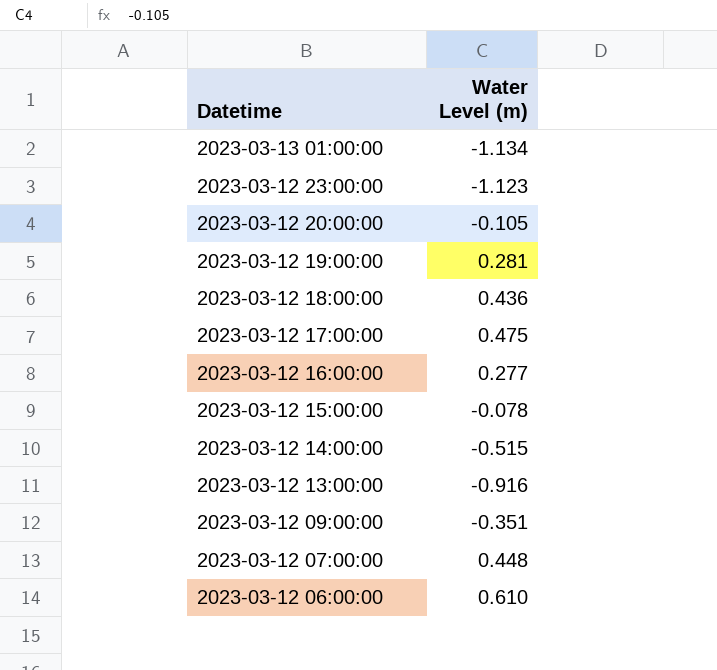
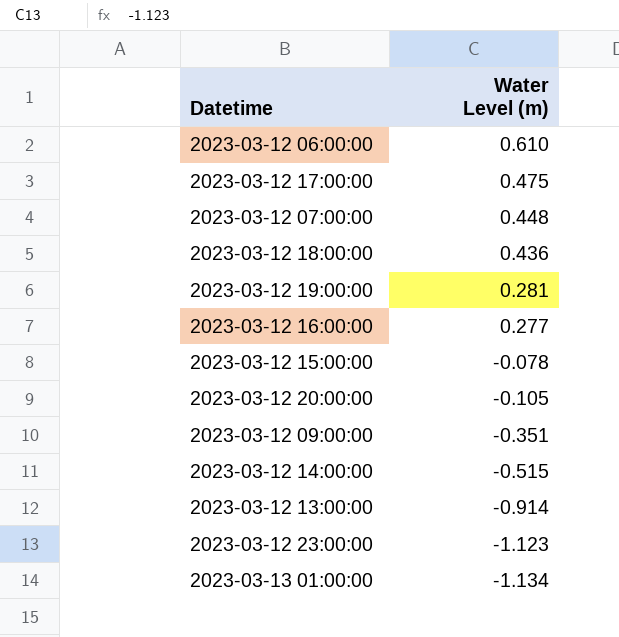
row order: Datetime descending -> Water Level (m) descending
2023-03-12 13:00:00 | Water Level (m): -0.916 -> -0.914

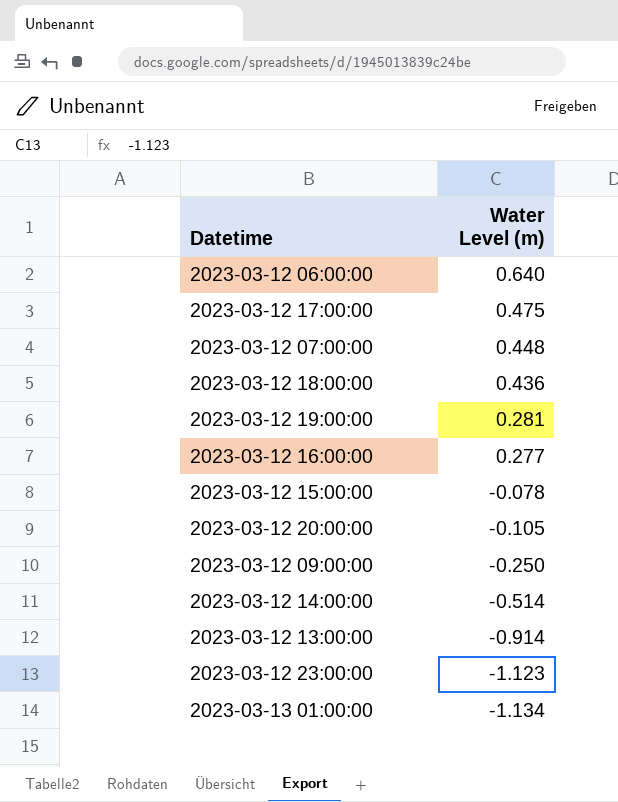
2023-03-12 06:00:00 | Water Level (m): 0.610 -> 0.640
2023-03-12 09:00:00 | Water Level (m): -0.351 -> -0.250
2023-03-12 14:00:00 | Water Level (m): -0.515 -> -0.514

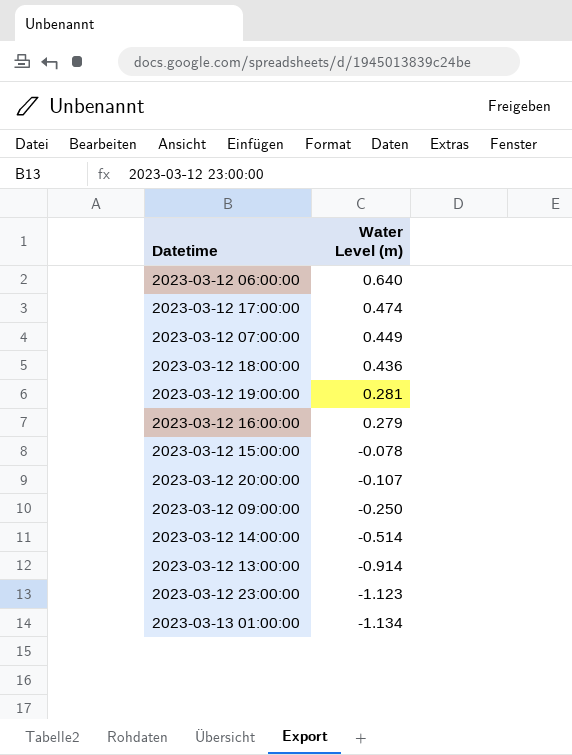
2023-03-12 17:00:00 | Water Level (m): 0.475 -> 0.474
2023-03-12 07:00:00 | Water Level (m): 0.448 -> 0.449
2023-03-12 16:00:00 | Water Level (m): 0.277 -> 0.279
2023-03-12 20:00:00 | Water Level (m): -0.105 -> -0.107

